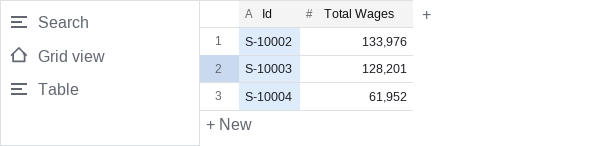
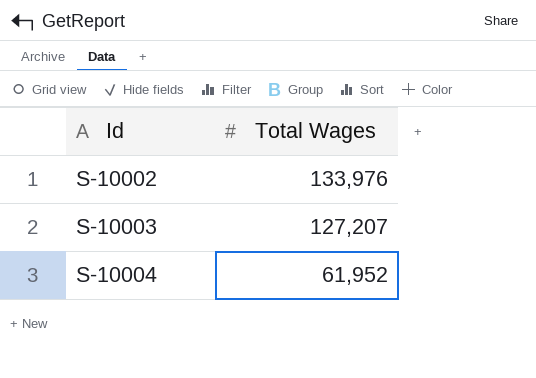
S-10003 | Total Wages: 128,201 -> 127,207

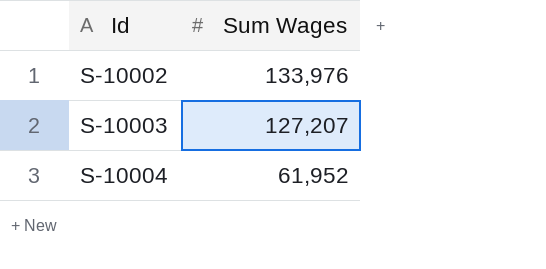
column name: Total Wages -> Sum Wages

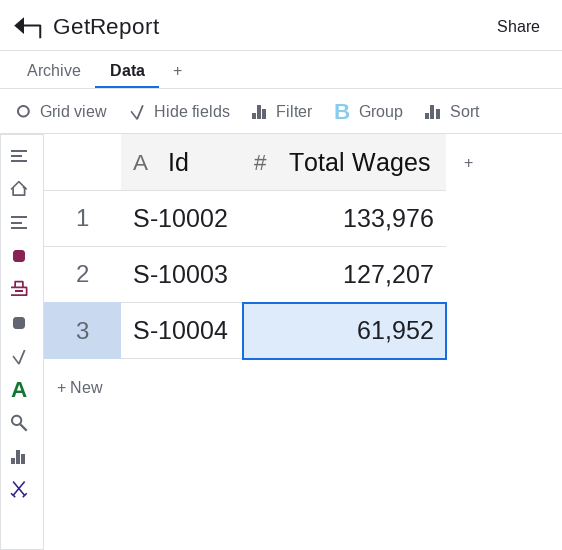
column name: Sum Wages -> Total Wages

